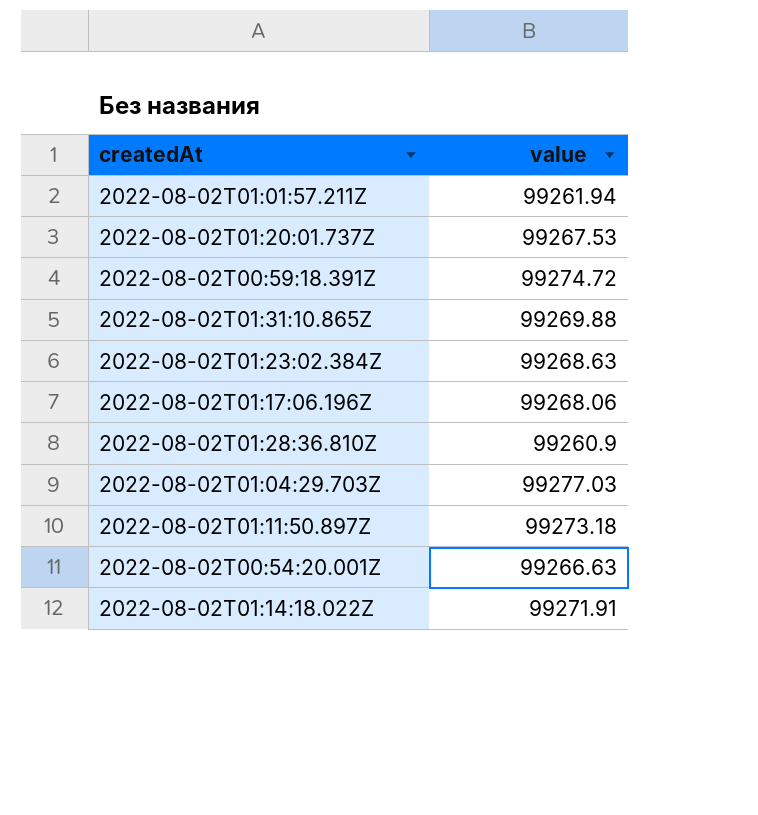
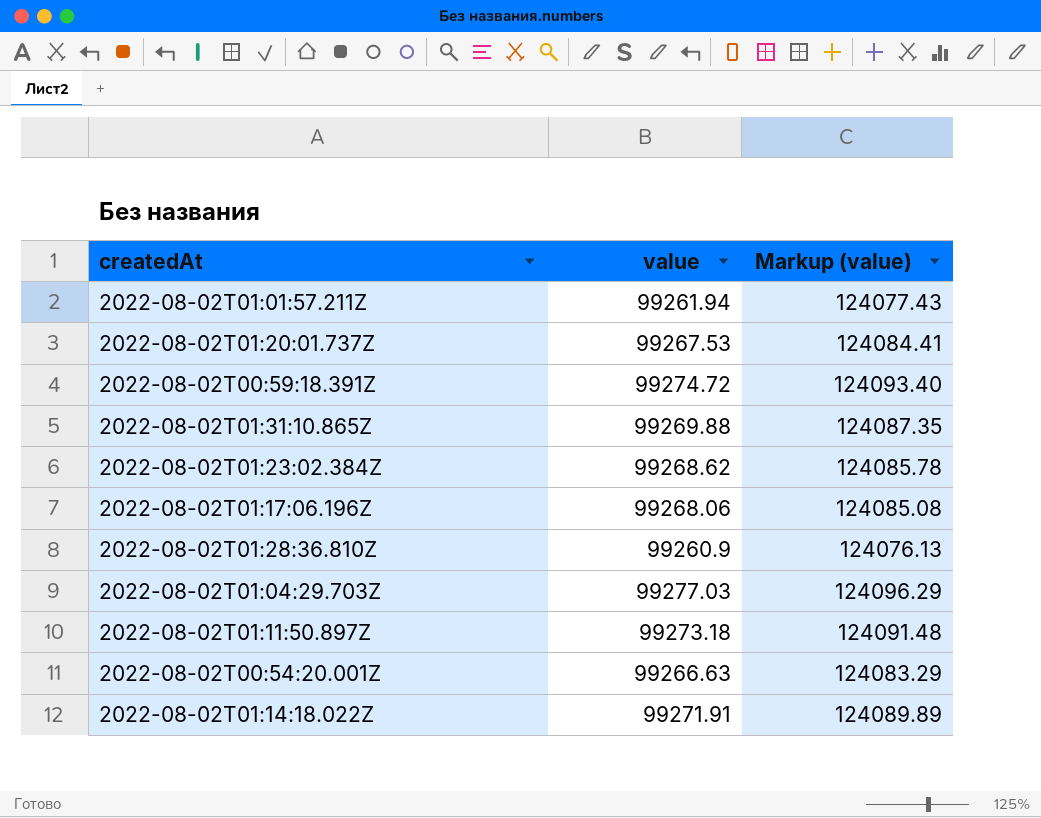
column Markup (value) | formula: none -> [value] * 1.25
2022-08-02T01:23:02.384Z | value: 99268.63 -> 99268.62

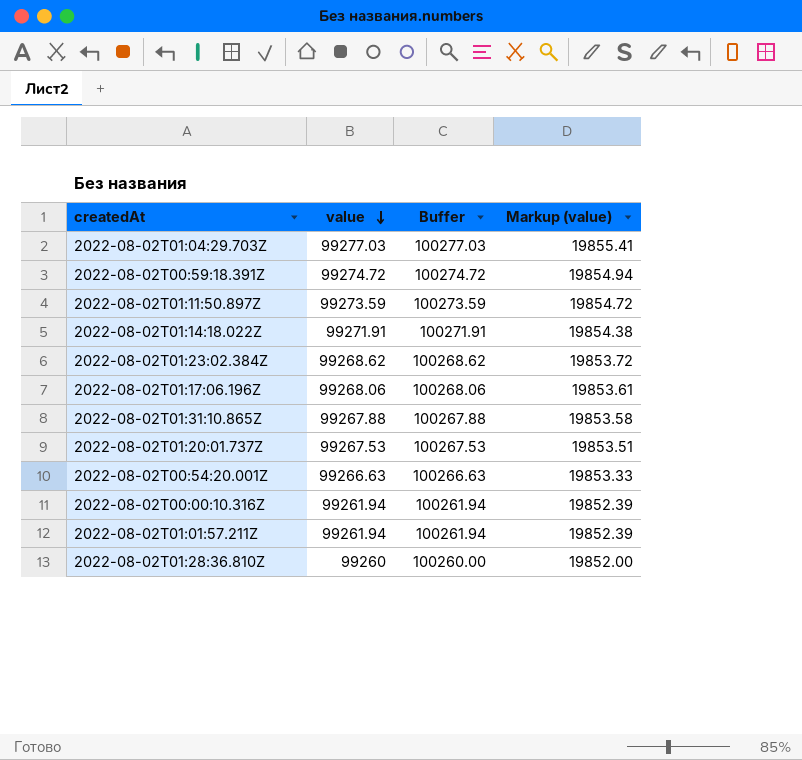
row order: none -> value descending
column Buffer | formula: none -> [value] + 1000
column Markup (value) | formula: [value] * 1.25 -> [value] * 0.2
2022-08-02T01:11:50.897Z | value: 99273.18 -> 99273.59
2022-08-02T01:31:10.865Z | value: 99269.88 -> 99267.88
row 2022-08-02T00:00:10.316Z: none -> 99261.94 | 100261.94 | 19852.39
2022-08-02T01:28:36.810Z | value: 99260.9 -> 99260

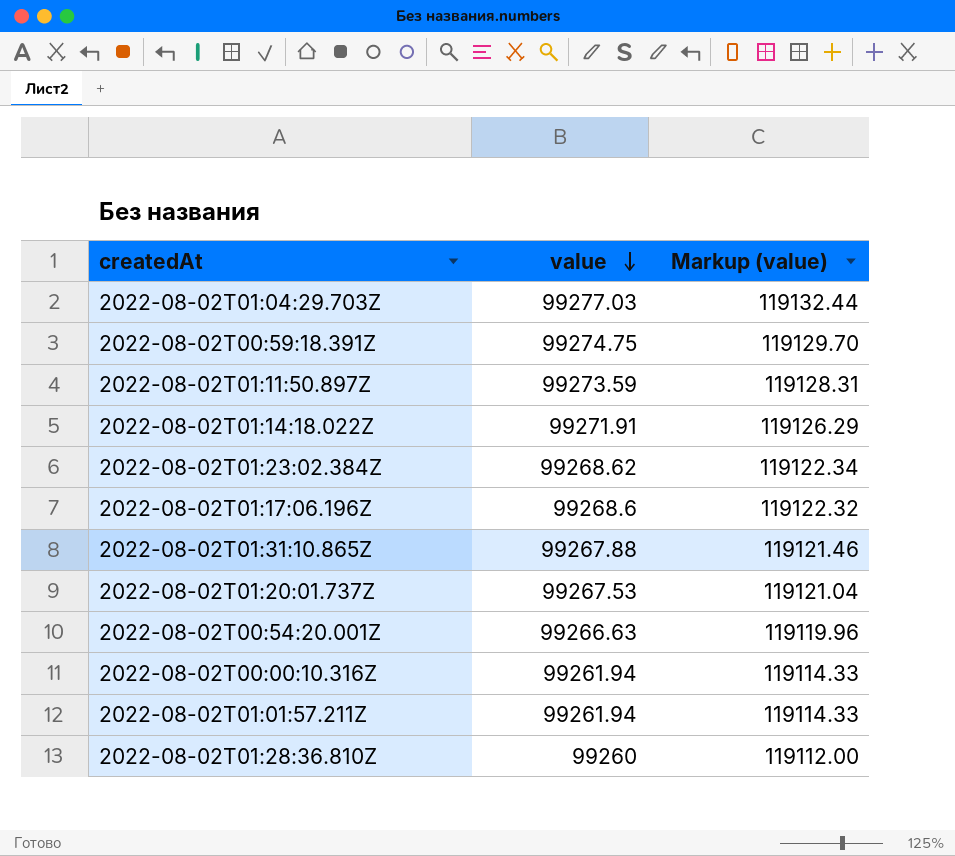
column Buffer | formula: [value] + 1000 -> none
column Markup (value) | formula: [value] * 0.2 -> [value] * 1.2
2022-08-02T00:59:18.391Z | value: 99274.72 -> 99274.75
2022-08-02T01:17:06.196Z | value: 99268.06 -> 99268.6

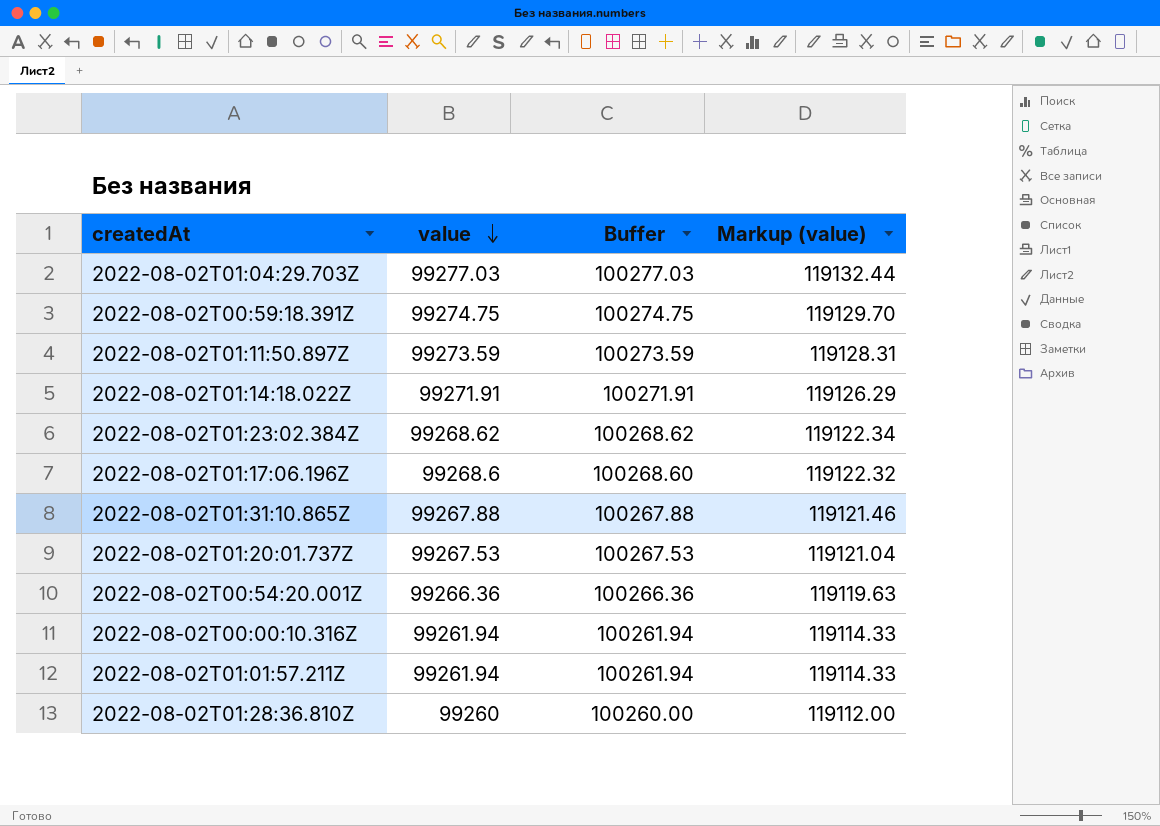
column Buffer | formula: none -> [value] + 1000
2022-08-02T00:54:20.001Z | value: 99266.63 -> 99266.36
2022-08-02T00:54:20.001Z | Markup (value): 119119.96 -> 119119.63

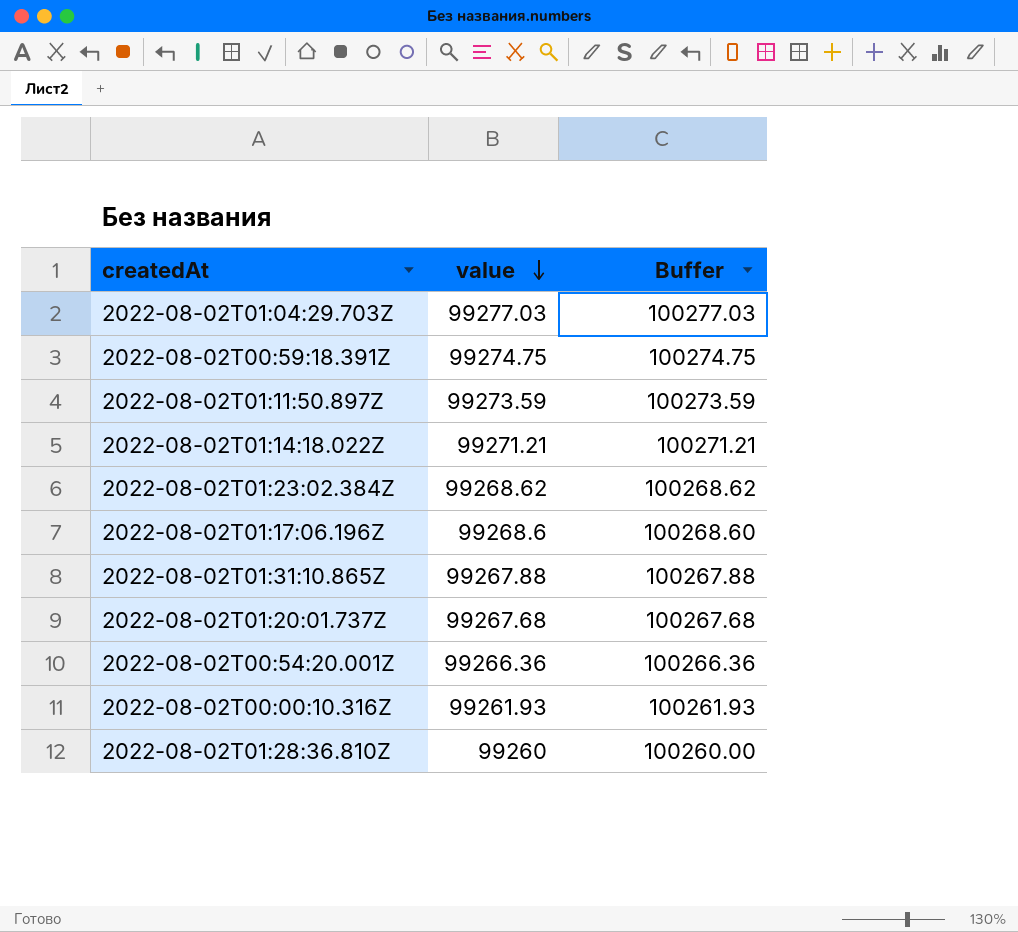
column Markup (value) | formula: [value] * 1.2 -> none
row 2022-08-02T01:01:57.211Z: 99261.94 | 100261.94 | 119114.33 -> none
2022-08-02T01:14:18.022Z | value: 99271.91 -> 99271.21
2022-08-02T01:14:18.022Z | Buffer: 100271.91 -> 100271.21
2022-08-02T01:20:01.737Z | value: 99267.53 -> 99267.68
2022-08-02T01:20:01.737Z | Buffer: 100267.53 -> 100267.68
2022-08-02T00:00:10.316Z | value: 99261.94 -> 99261.93
2022-08-02T00:00:10.316Z | Buffer: 100261.94 -> 100261.93

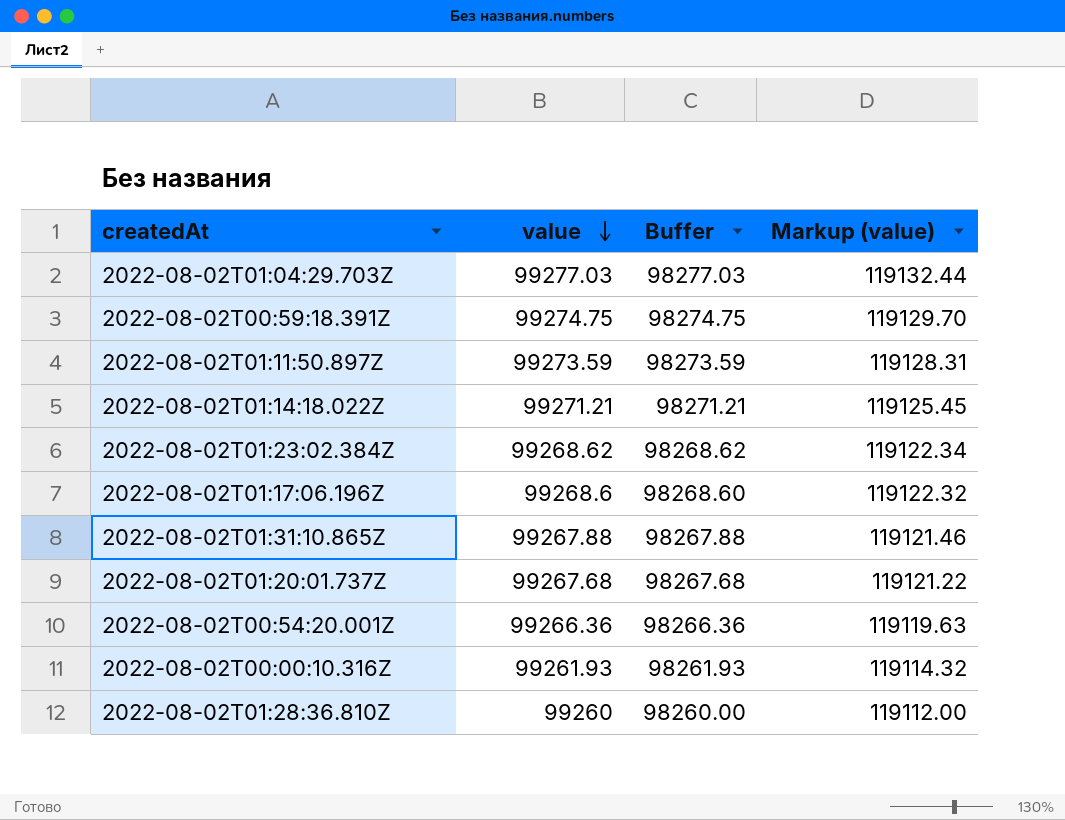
column Buffer | formula: [value] + 1000 -> [value] - 1000
column Markup (value) | formula: none -> [value] * 1.2

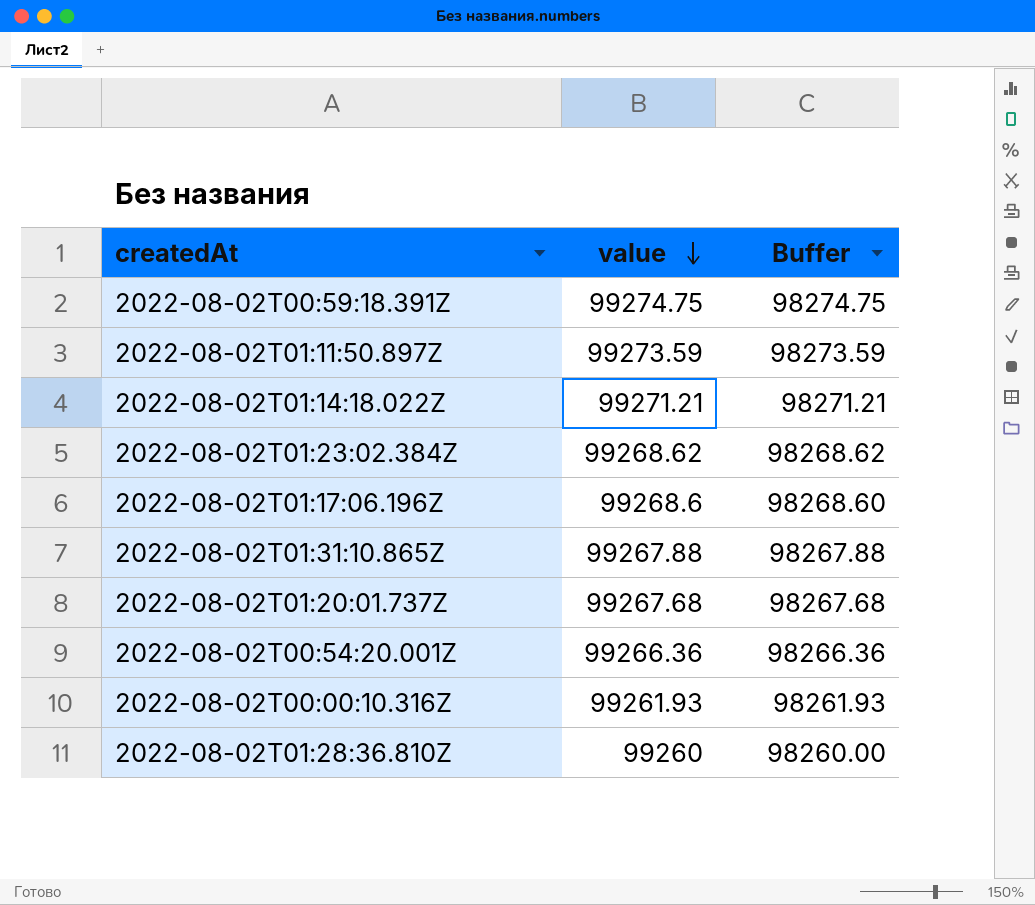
column Markup (value) | formula: [value] * 1.2 -> none
row 2022-08-02T01:04:29.703Z: 99277.03 | 98277.03 | 119132.44 -> none

